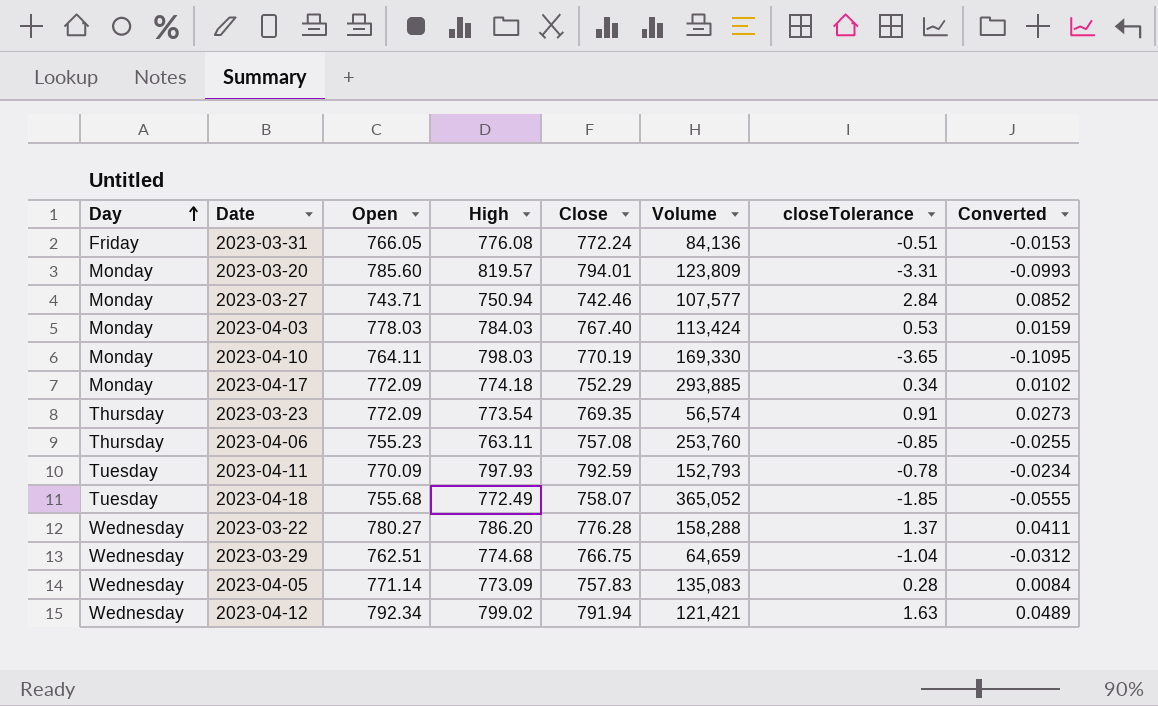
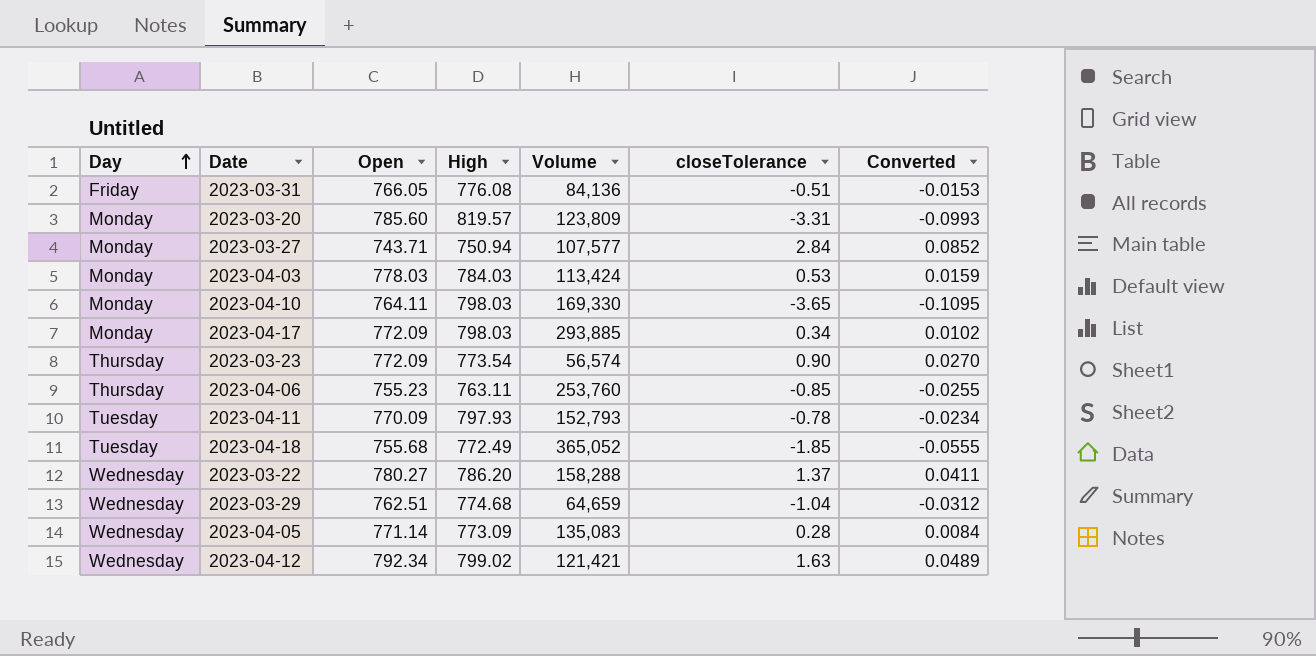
column Close | position: 5 -> none
2023-04-17 | High: 774.18 -> 798.03
2023-03-23 | closeTolerance: 0.91 -> 0.90
2023-03-23 | Converted: 0.0273 -> 0.0270

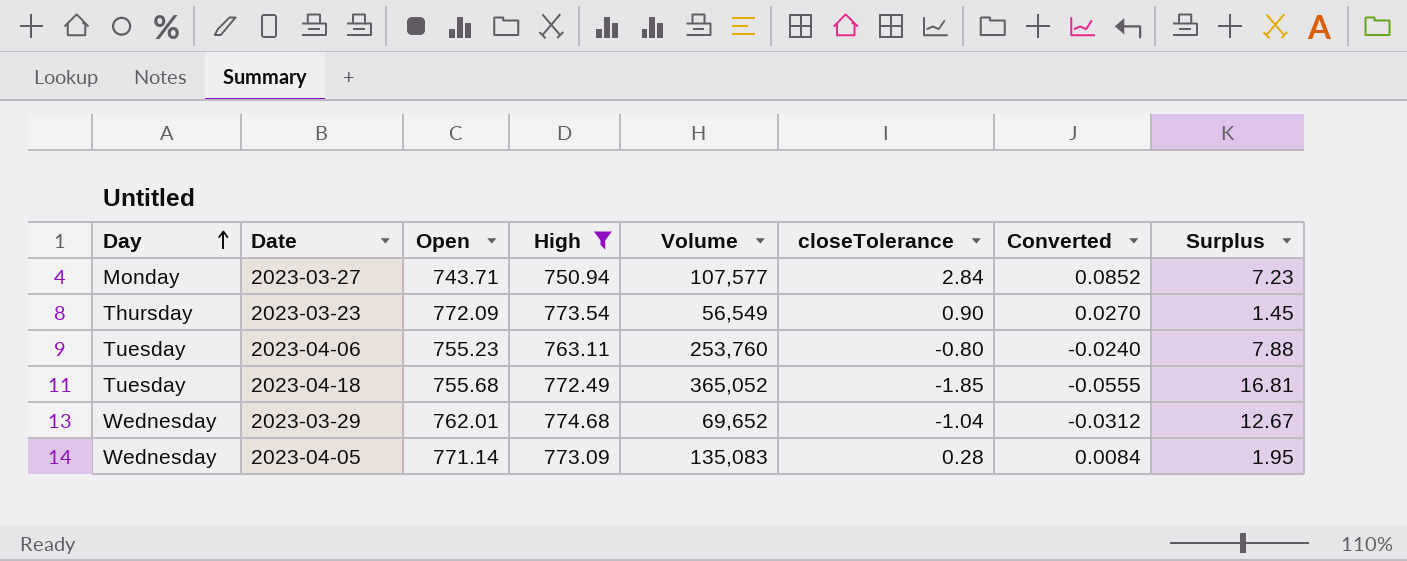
filter: none -> High <= 774.68
column Surplus | formula: none -> [High] - [Open]
2023-03-23 | Volume: 56,574 -> 56,549
2023-04-06 | Day: Thursday -> Tuesday
2023-04-06 | closeTolerance: -0.85 -> -0.80
2023-04-06 | Converted: -0.0255 -> -0.0240
2023-03-29 | Open: 762.51 -> 762.01
2023-03-29 | Volume: 64,659 -> 69,652

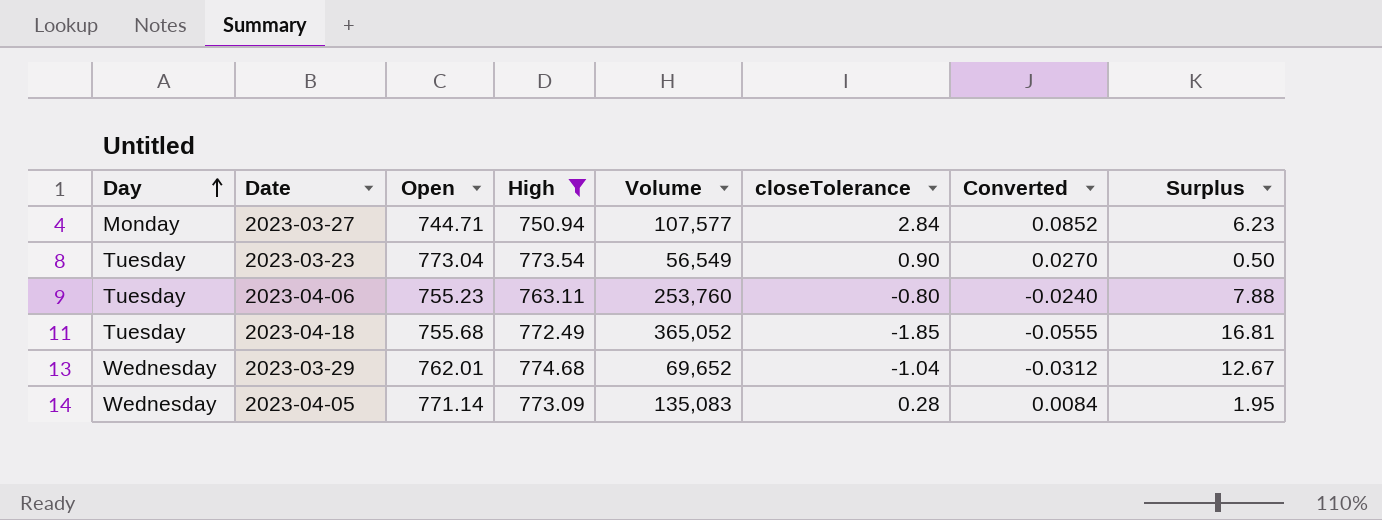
2023-03-27 | Open: 743.71 -> 744.71
2023-03-27 | Surplus: 7.23 -> 6.23
2023-03-23 | Day: Thursday -> Tuesday
2023-03-23 | Open: 772.09 -> 773.04
2023-03-23 | Surplus: 1.45 -> 0.50

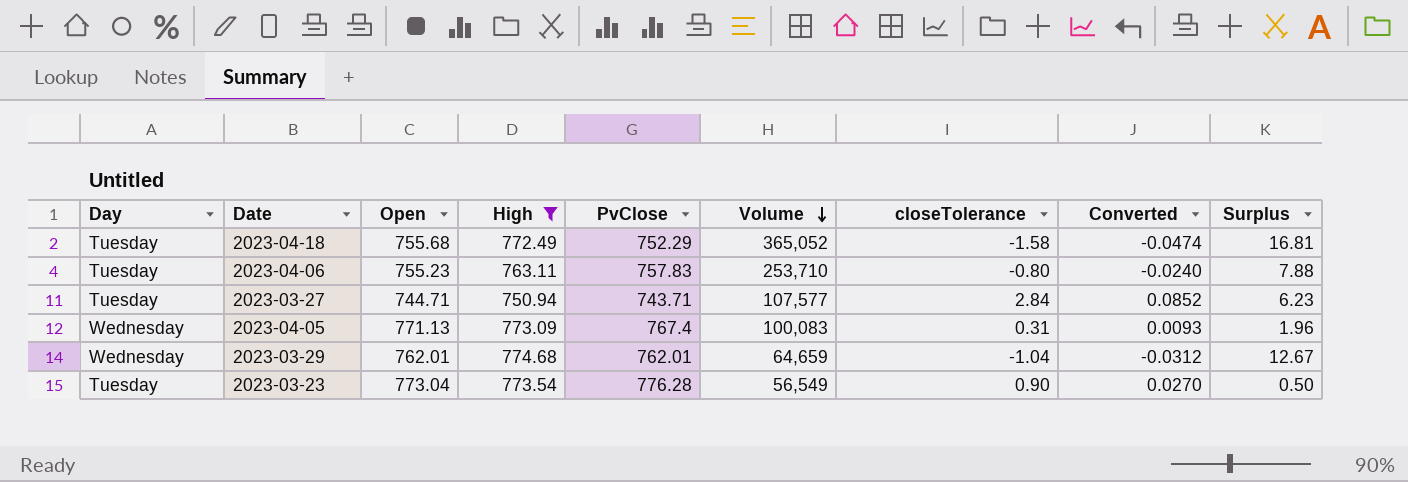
row order: Day ascending -> Volume descending
column PvClose | position: none -> 5
2023-04-18 | closeTolerance: -1.85 -> -1.58
2023-04-18 | Converted: -0.0555 -> -0.0474
2023-04-06 | Volume: 253,760 -> 253,710
2023-03-27 | Day: Monday -> Tuesday
2023-04-05 | Open: 771.14 -> 771.13
2023-04-05 | Volume: 135,083 -> 100,083
2023-04-05 | closeTolerance: 0.28 -> 0.31
2023-04-05 | Converted: 0.0084 -> 0.0093
2023-04-05 | Surplus: 1.95 -> 1.96
2023-03-29 | Volume: 69,652 -> 64,659

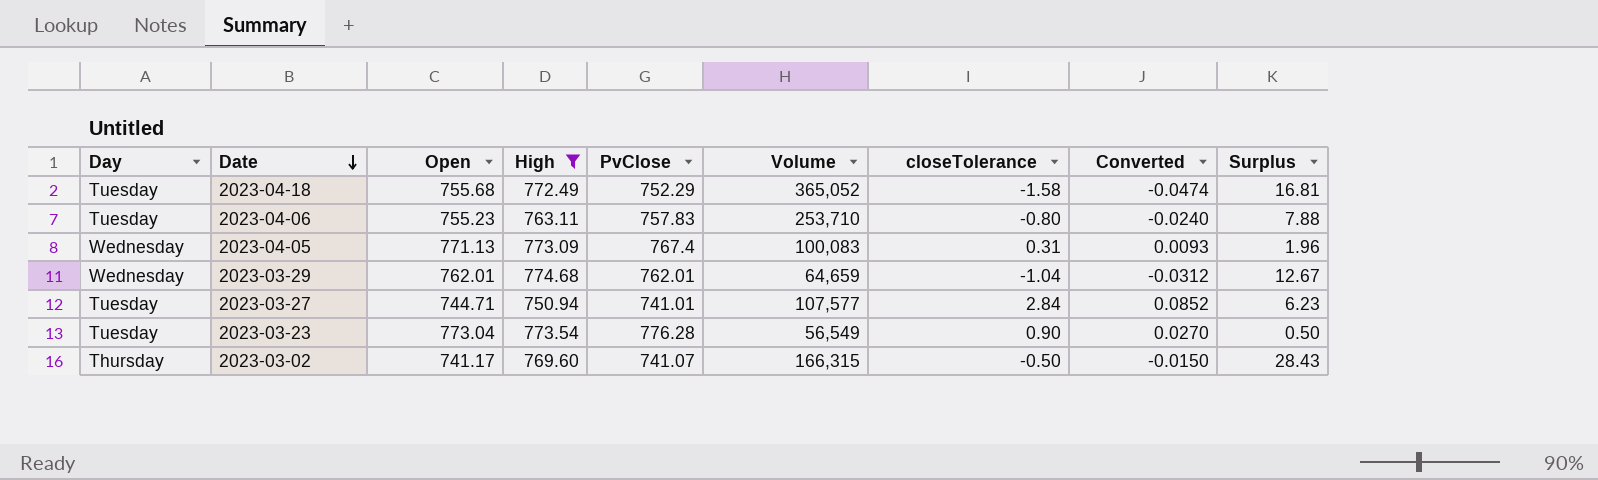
row order: Volume descending -> Date descending
2023-03-27 | PvClose: 743.71 -> 741.01
row 2023-03-02: none -> Thursday | 741.17 | 769.60 | 741.07 | 166,315 | -0.50 | -0.0150 | 28.43

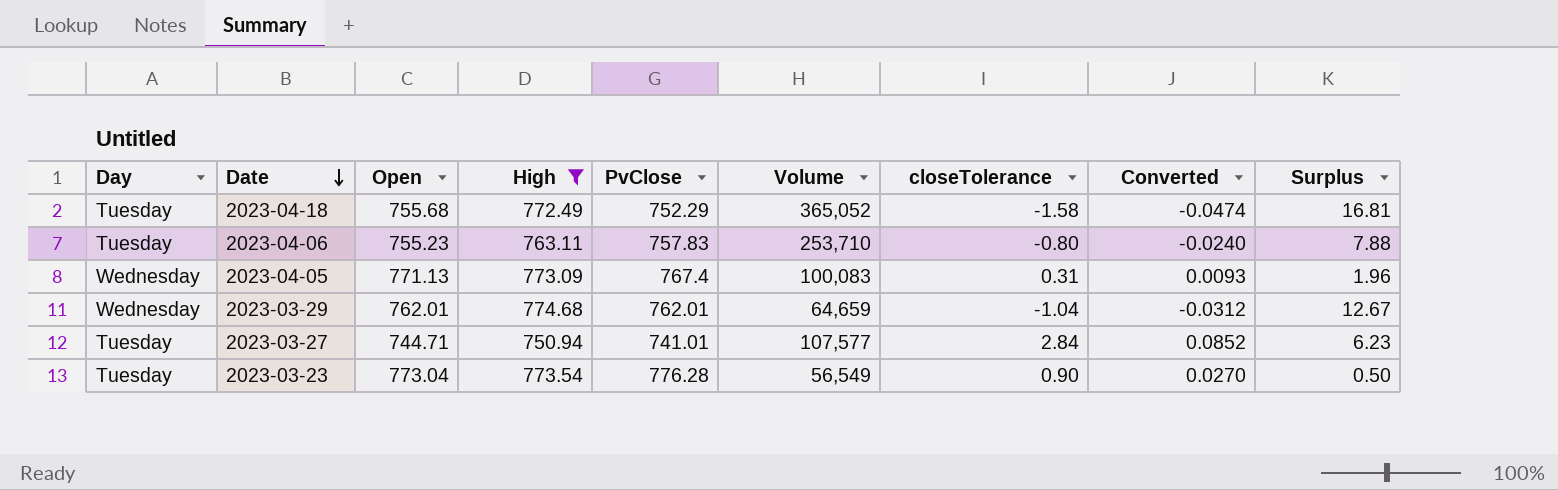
row 2023-03-02: Thursday | 741.17 | 769.60 | 741.07 | 166,315 | -0.50 | -0.0150 | 28.43 -> none

